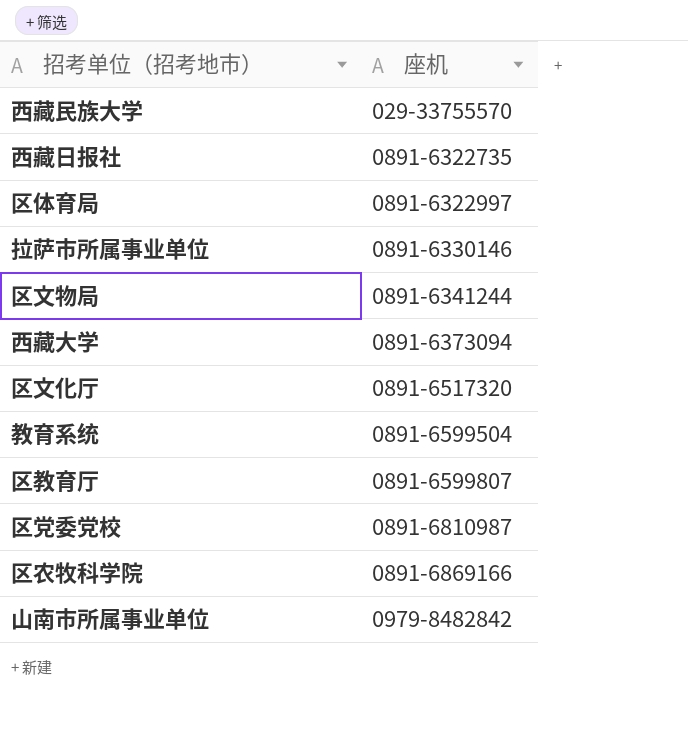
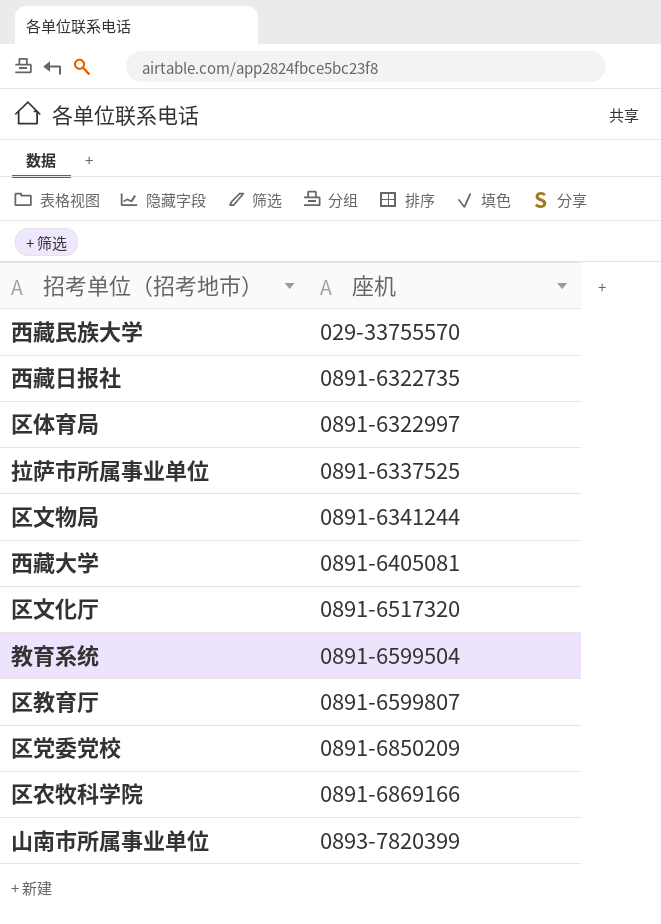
拉萨市所属事业单位 | 座机: 0891-6330146 -> 0891-6337525
西藏大学 | 座机: 0891-6373094 -> 0891-6405081
区党委党校 | 座机: 0891-6810987 -> 0891-6850209
山南市所属事业单位 | 座机: 0979-8482842 -> 0893-7820399

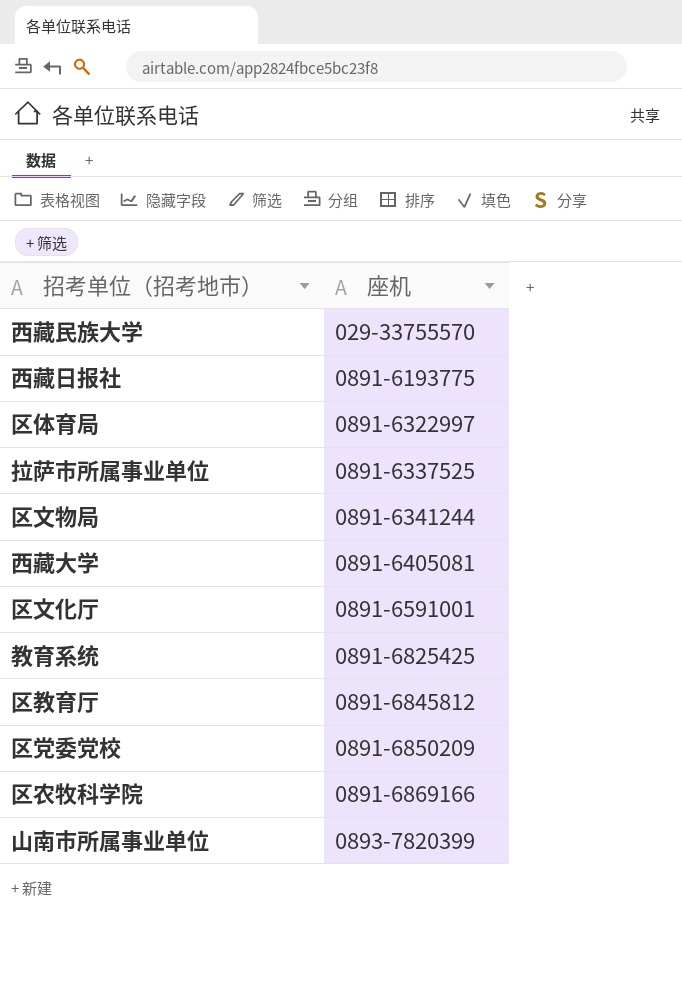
西藏日报社 | 座机: 0891-6322735 -> 0891-6193775
区文化厅 | 座机: 0891-6517320 -> 0891-6591001
教育系统 | 座机: 0891-6599504 -> 0891-6825425
区教育厅 | 座机: 0891-6599807 -> 0891-6845812

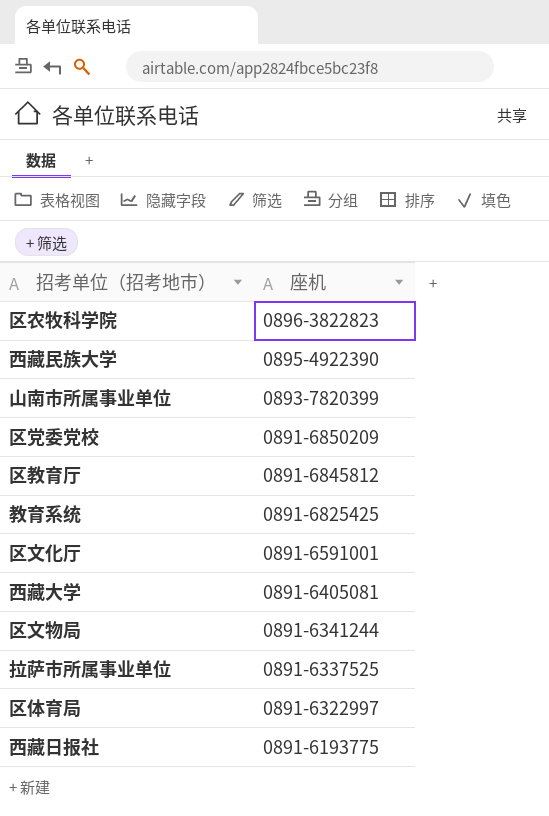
row order: 座机 ascending -> 座机 descending
区农牧科学院 | 座机: 0891-6869166 -> 0896-3822823
西藏民族大学 | 座机: 029-33755570 -> 0895-4922390

